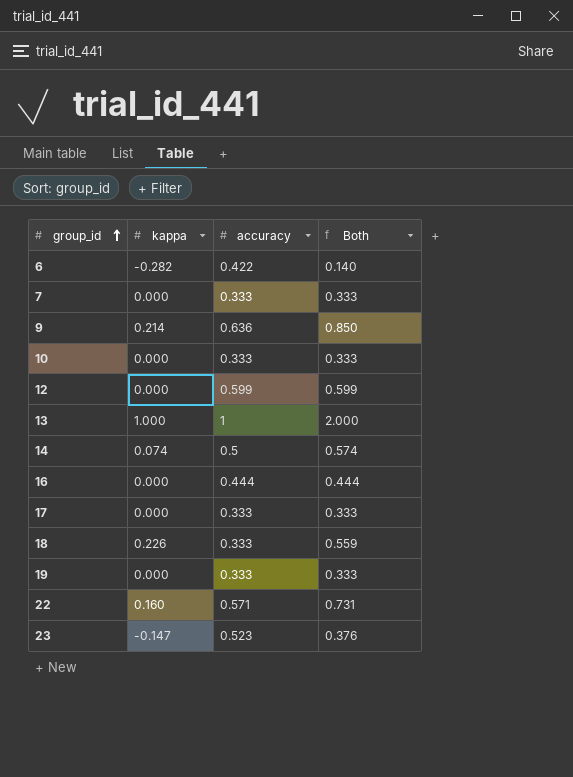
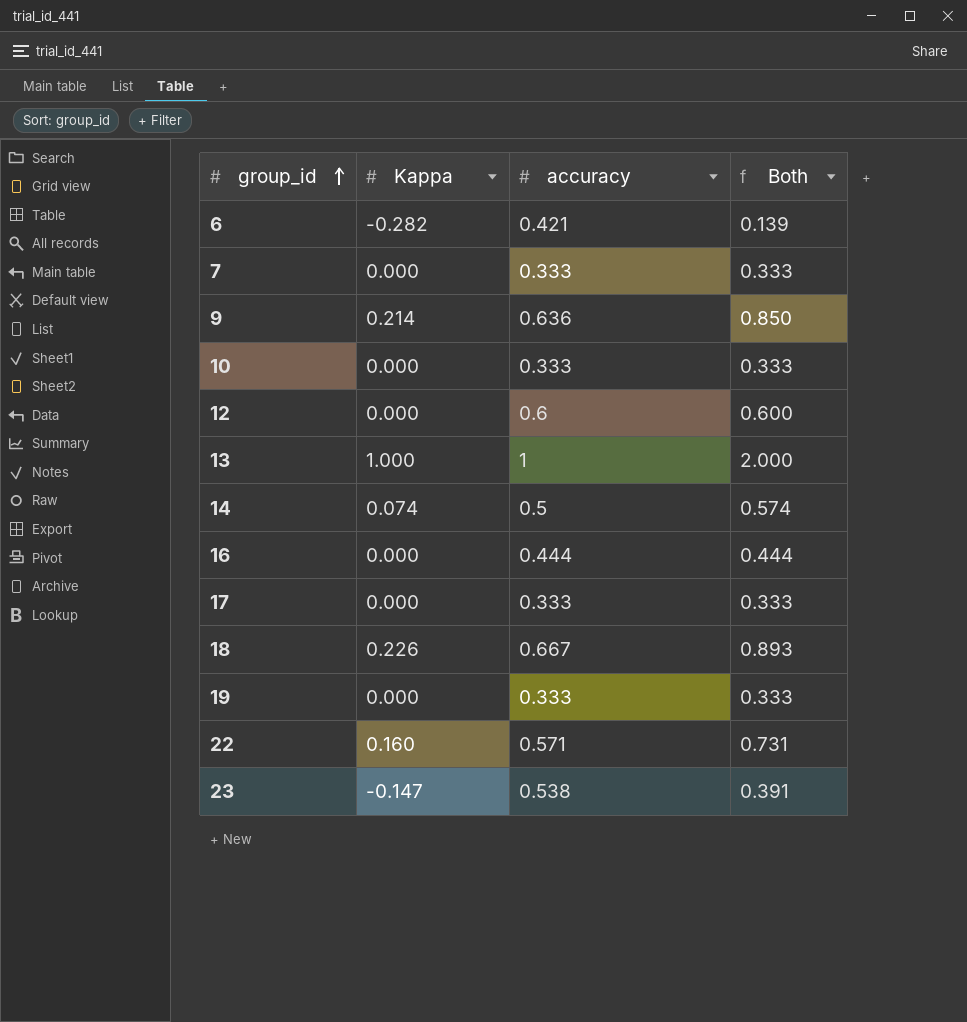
column name: kappa -> Kappa
6 | accuracy: 0.422 -> 0.421
6 | Both: 0.140 -> 0.139
12 | accuracy: 0.599 -> 0.6
12 | Both: 0.599 -> 0.600
18 | accuracy: 0.333 -> 0.667
18 | Both: 0.559 -> 0.893
23 | accuracy: 0.523 -> 0.538
23 | Both: 0.376 -> 0.391

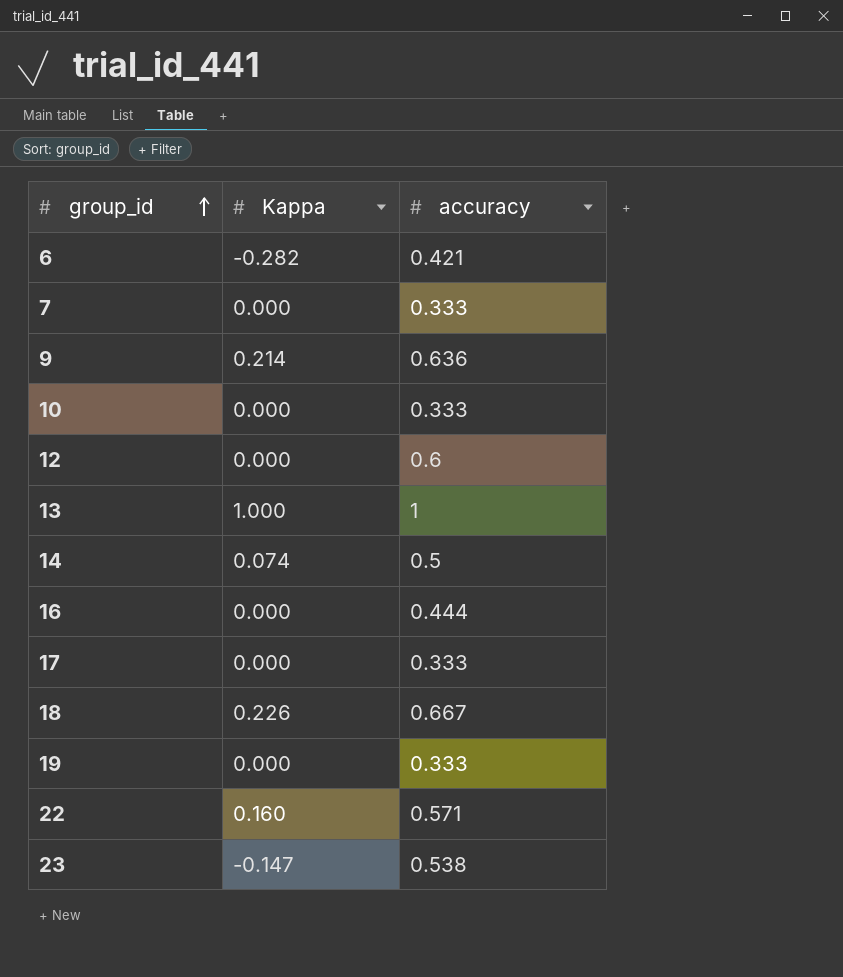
column Both | formula: [Kappa] + [accuracy] -> none

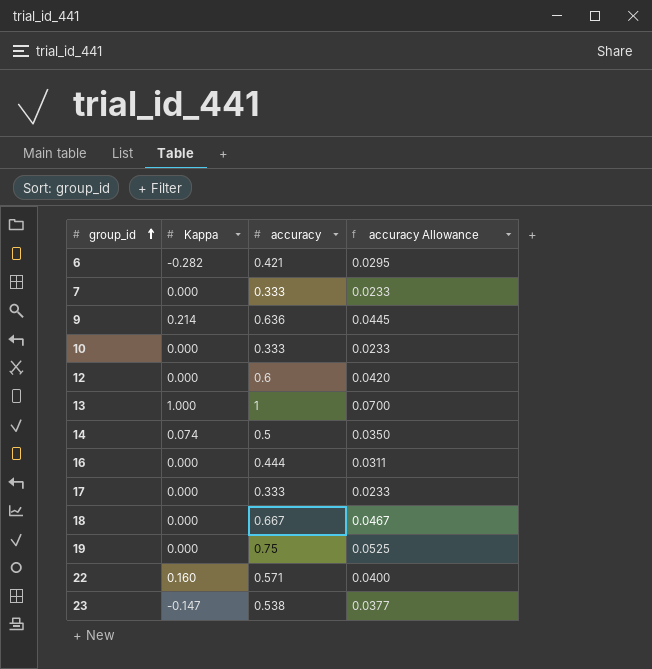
column accuracy Allowance | formula: none -> [accuracy] * 0.07
18 | Kappa: 0.226 -> 0.000
19 | accuracy: 0.333 -> 0.75

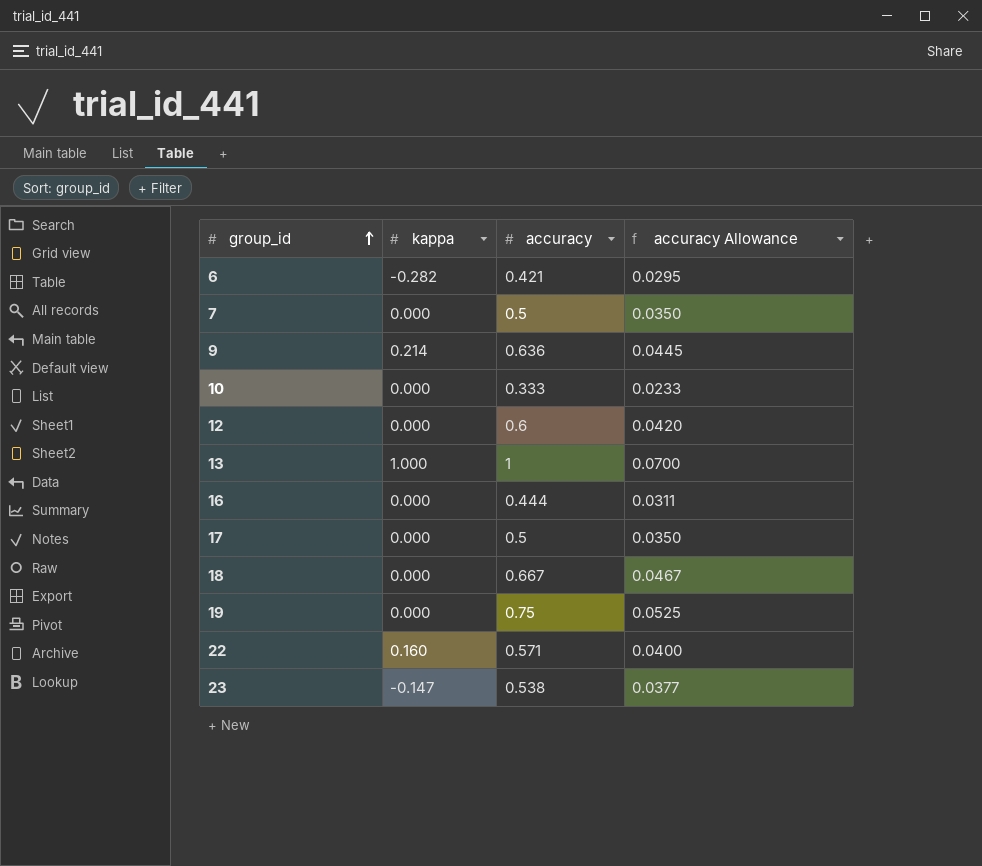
column name: Kappa -> kappa
row 14: 0.074 | 0.5 | 0.0350 -> none
7 | accuracy: 0.333 -> 0.5
7 | accuracy Allowance: 0.0233 -> 0.0350
17 | accuracy: 0.333 -> 0.5
17 | accuracy Allowance: 0.0233 -> 0.0350

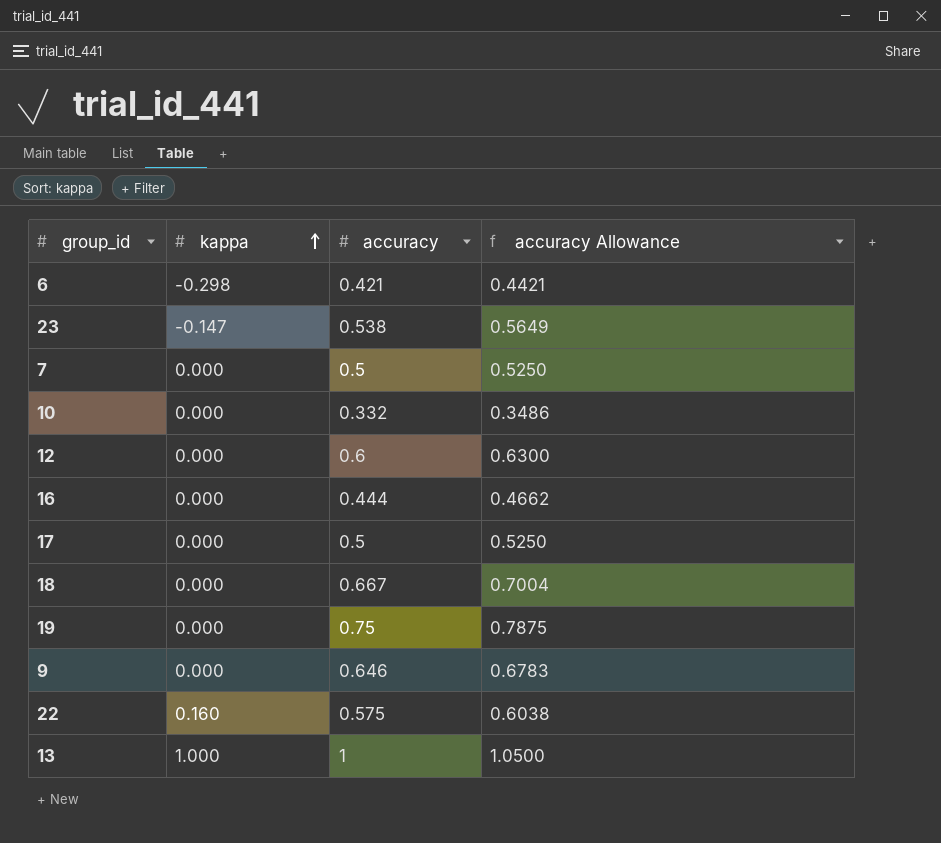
row order: group_id ascending -> kappa ascending
column accuracy Allowance | formula: [accuracy] * 0.07 -> [accuracy] * 1.05
6 | kappa: -0.282 -> -0.298
10 | accuracy: 0.333 -> 0.332
9 | kappa: 0.214 -> 0.000
9 | accuracy: 0.636 -> 0.646
22 | accuracy: 0.571 -> 0.575

